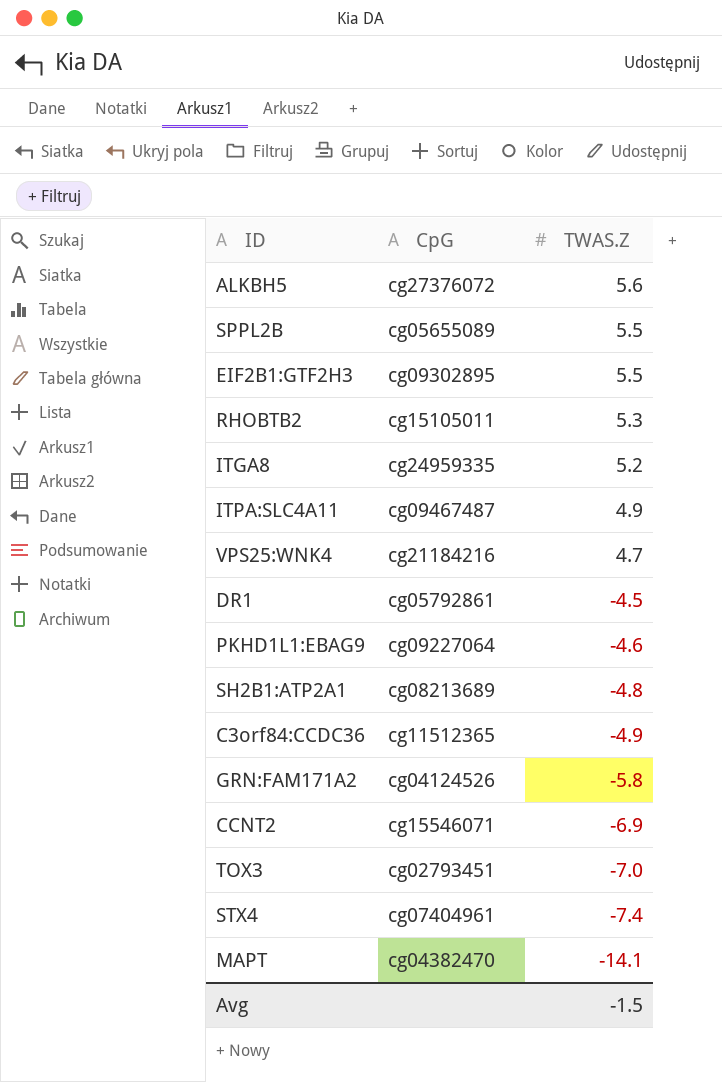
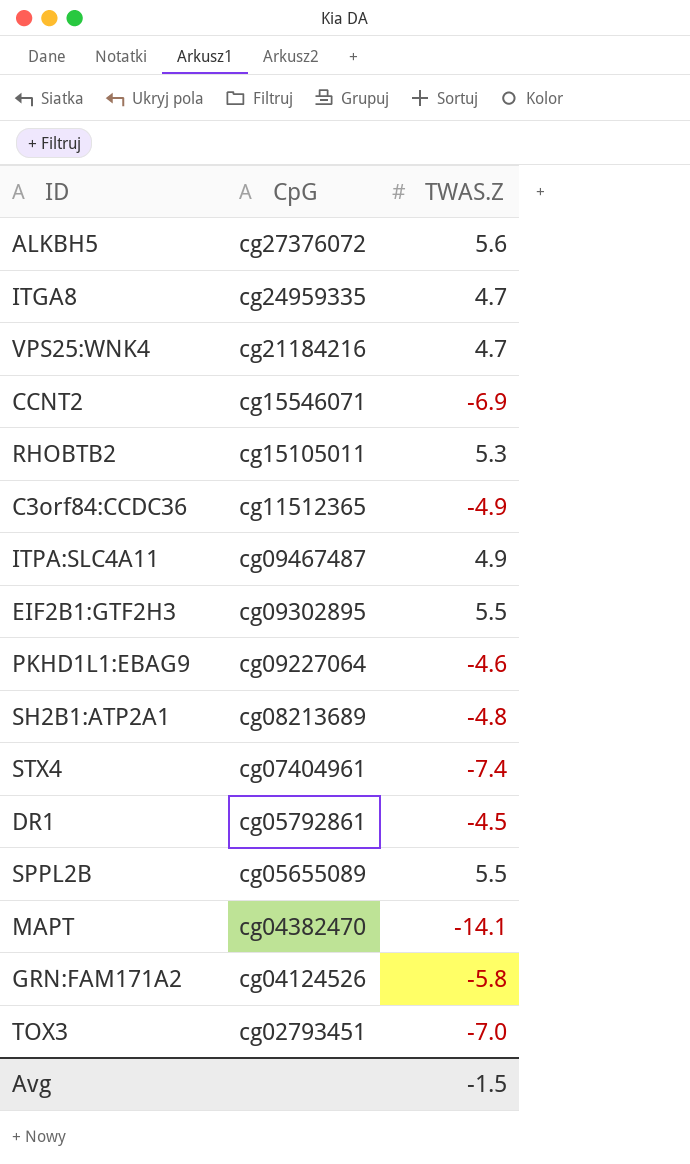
row order: TWAS.Z descending -> CpG descending
ITGA8 | TWAS.Z: 5.2 -> 4.7

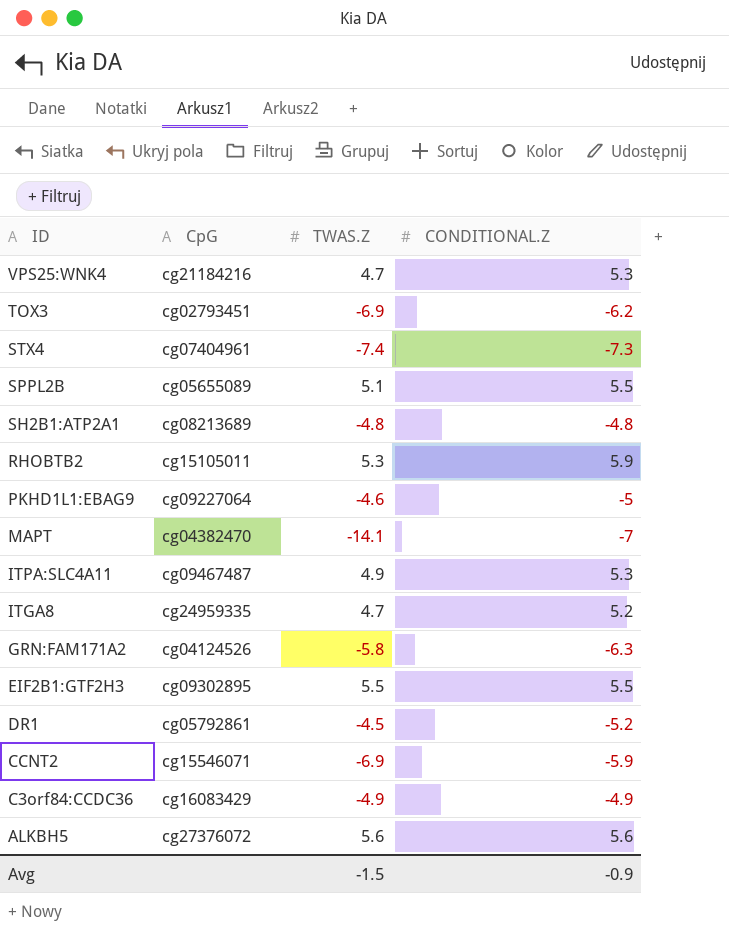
row order: CpG descending -> ID descending
column CONDITIONAL.Z | position: none -> 4
TOX3 | TWAS.Z: -7.0 -> -6.9
SPPL2B | TWAS.Z: 5.5 -> 5.1
C3orf84:CCDC36 | CpG: cg11512365 -> cg16083429

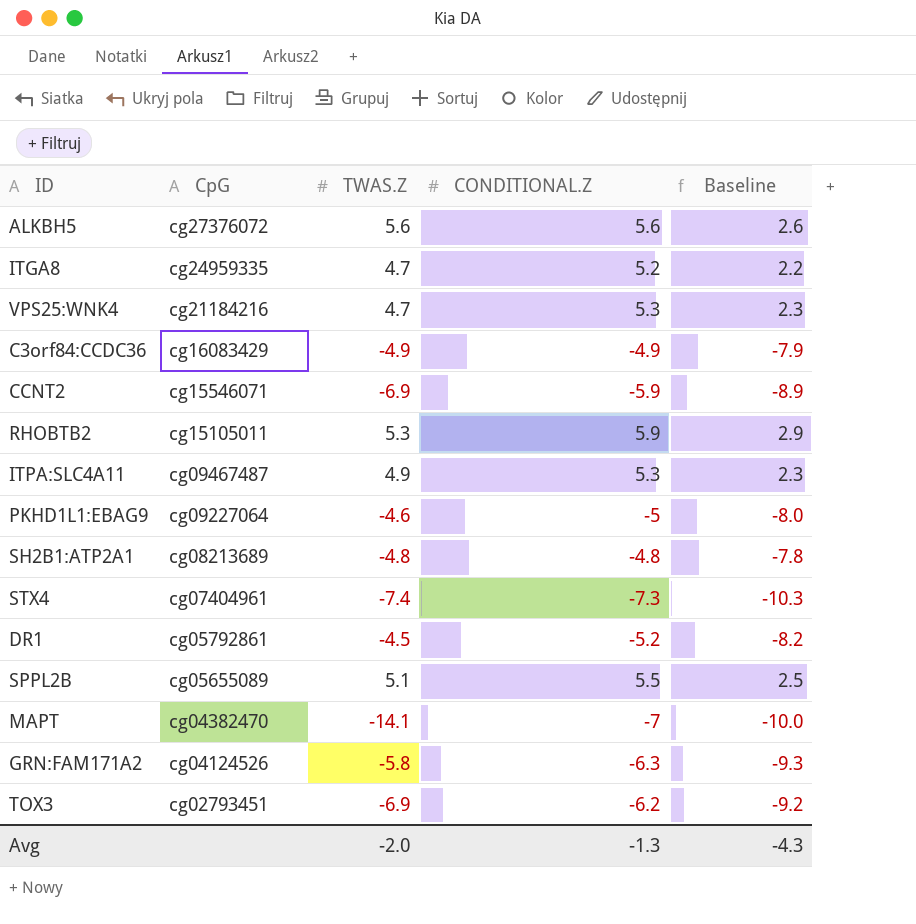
row order: ID descending -> CpG descending
column Baseline | formula: none -> [CONDITIONAL.Z] - 3
row EIF2B1:GTF2H3: cg09302895 | 5.5 | 5.5 -> none
Avg | TWAS.Z: -1.5 -> -2.0
Avg | CONDITIONAL.Z: -0.9 -> -1.3

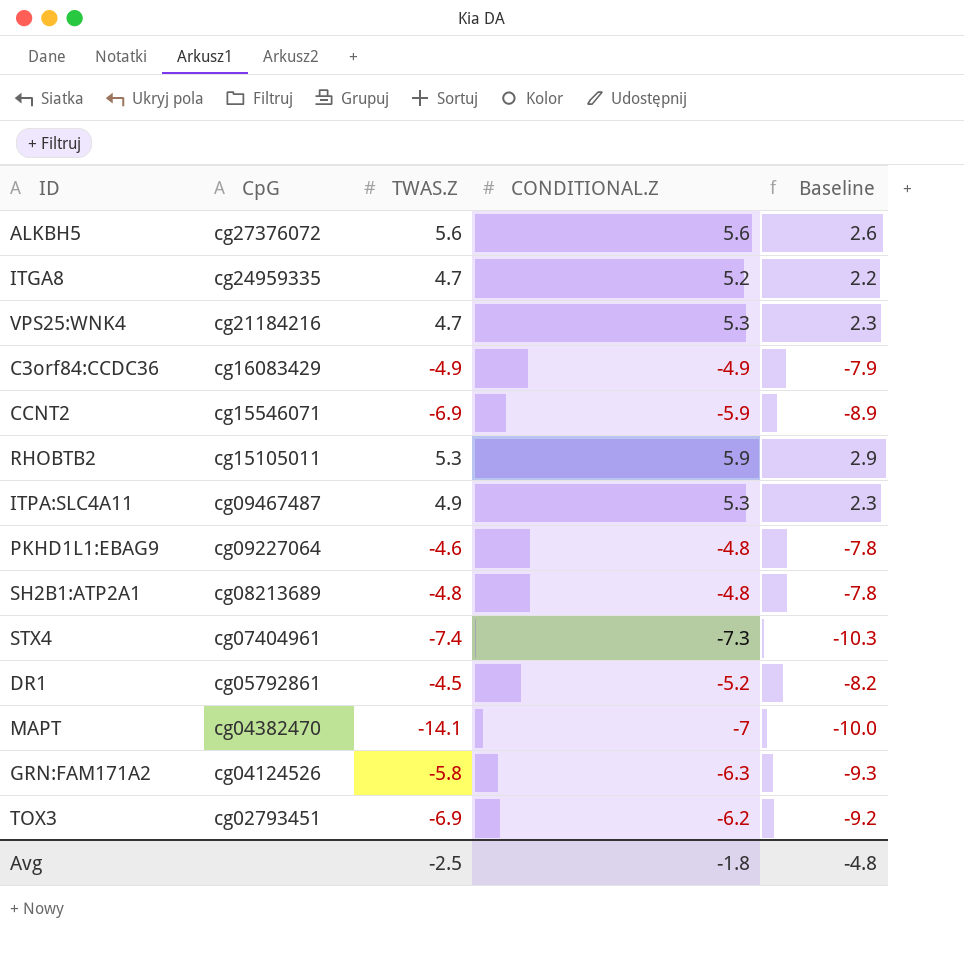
row SPPL2B: cg05655089 | 5.1 | 5.5 | 2.5 -> none
PKHD1L1:EBAG9 | CONDITIONAL.Z: -5 -> -4.8
PKHD1L1:EBAG9 | Baseline: -8.0 -> -7.8
Avg | TWAS.Z: -2.0 -> -2.5
Avg | CONDITIONAL.Z: -1.3 -> -1.8
Avg | Baseline: -4.3 -> -4.8

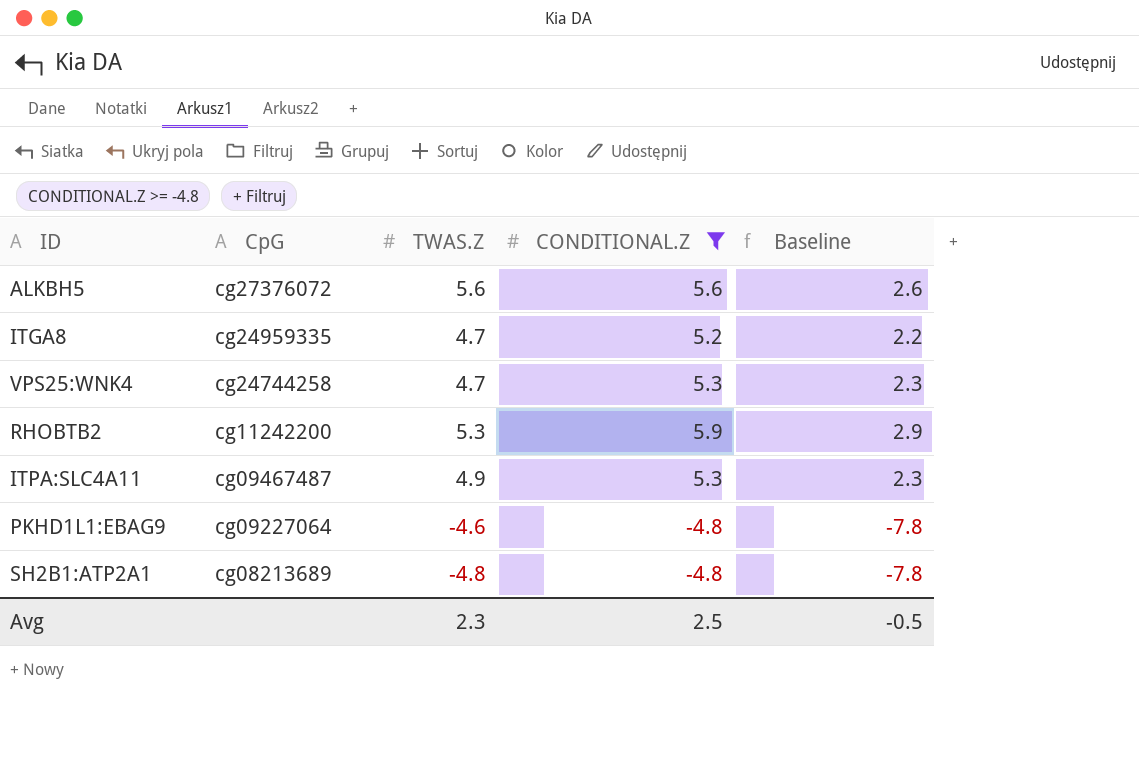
filter: none -> CONDITIONAL.Z >= -4.8
VPS25:WNK4 | CpG: cg21184216 -> cg24744258
RHOBTB2 | CpG: cg15105011 -> cg11242200
Avg | TWAS.Z: -2.5 -> 2.3
Avg | CONDITIONAL.Z: -1.8 -> 2.5
Avg | Baseline: -4.8 -> -0.5

